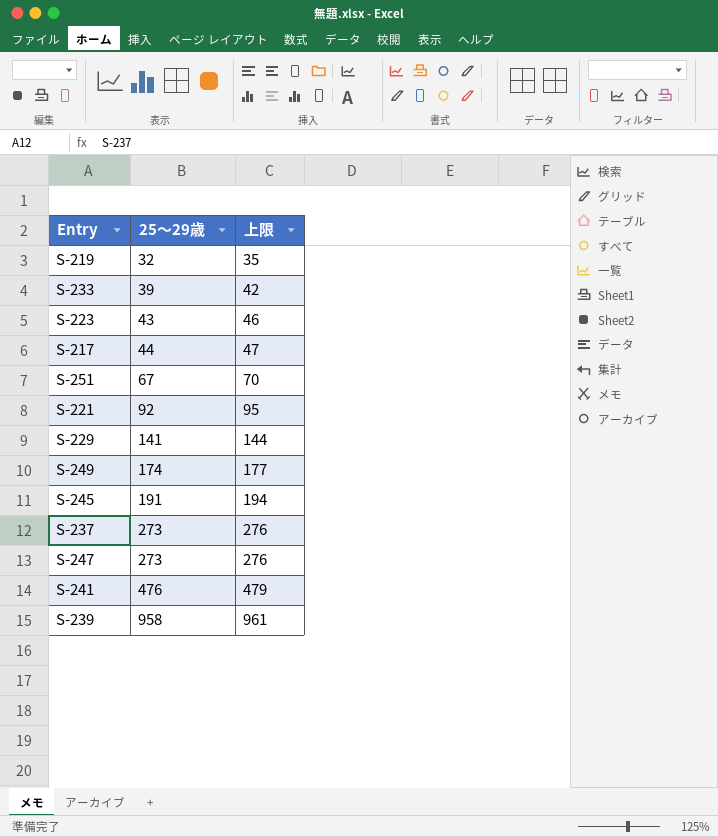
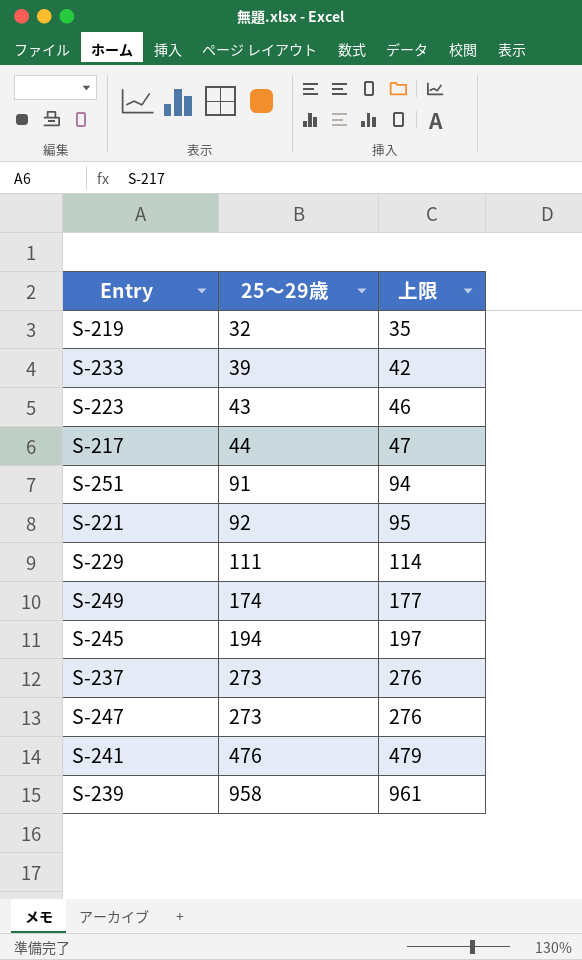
S-251 | 25～29歳: 67 -> 91
S-251 | 上限: 70 -> 94
S-229 | 25～29歳: 141 -> 111
S-229 | 上限: 144 -> 114
S-245 | 25～29歳: 191 -> 194
S-245 | 上限: 194 -> 197

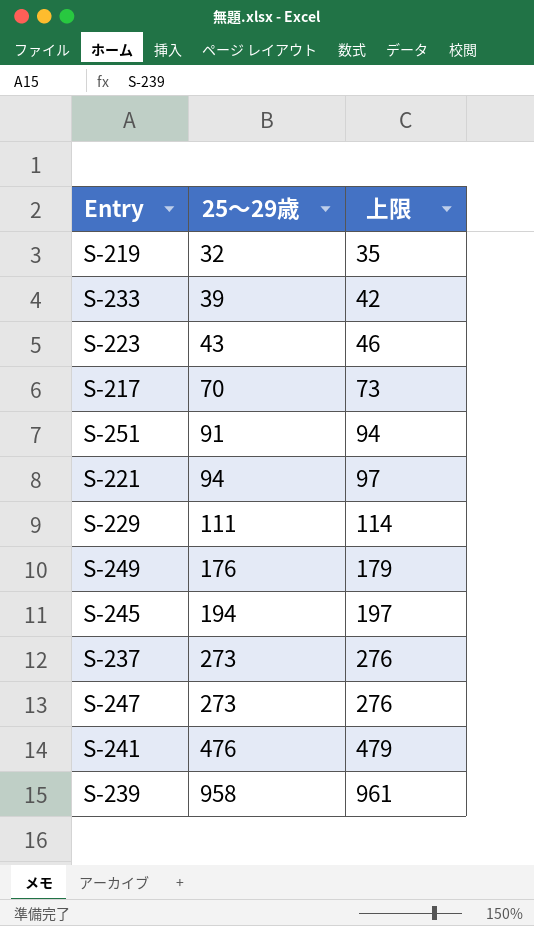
S-217 | 25～29歳: 44 -> 70
S-217 | 上限: 47 -> 73
S-221 | 25～29歳: 92 -> 94
S-221 | 上限: 95 -> 97
S-249 | 25～29歳: 174 -> 176
S-249 | 上限: 177 -> 179

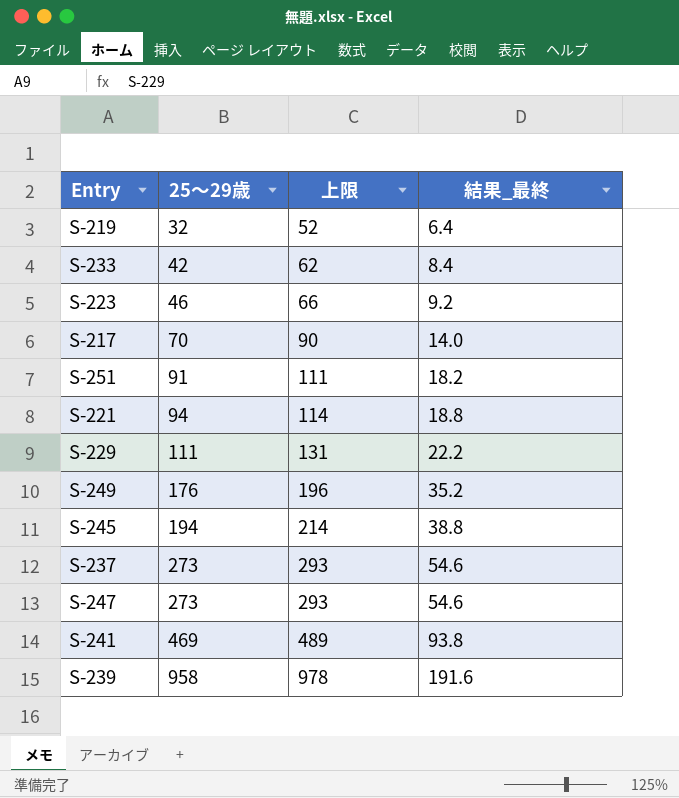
column 上限 | formula: [25～29歳] + 3 -> [25～29歳] + 20
column 結果_最終 | formula: none -> [25～29歳] * 0.2
S-233 | 25～29歳: 39 -> 42
S-223 | 25～29歳: 43 -> 46
S-241 | 25～29歳: 476 -> 469

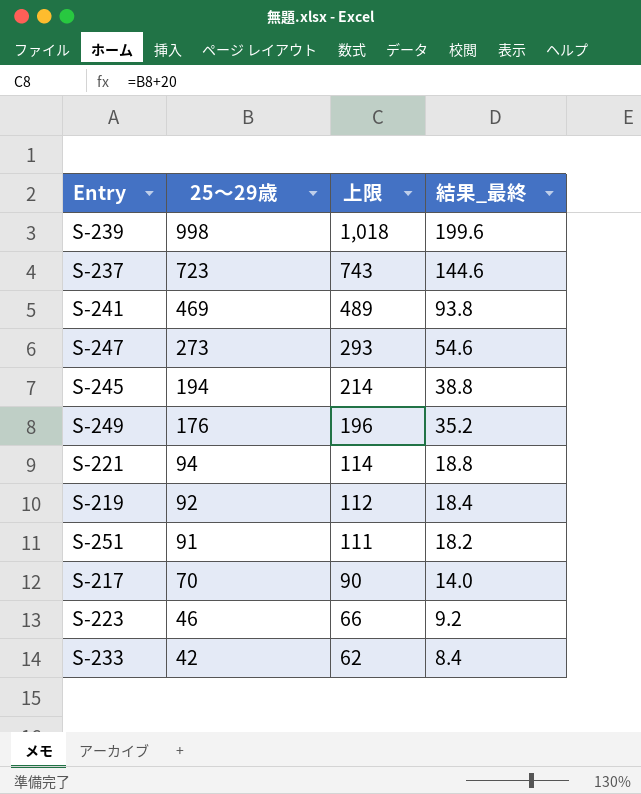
row order: 25～29歳 ascending -> 25～29歳 descending
row S-229: 111 | 131 | 22.2 -> none
S-239 | 25～29歳: 958 -> 998
S-239 | 上限: 978 -> 1,018
S-239 | 結果_最終: 191.6 -> 199.6
S-237 | 25～29歳: 273 -> 723
S-237 | 上限: 293 -> 743
S-237 | 結果_最終: 54.6 -> 144.6
S-219 | 25～29歳: 32 -> 92
S-219 | 上限: 52 -> 112
S-219 | 結果_最終: 6.4 -> 18.4

